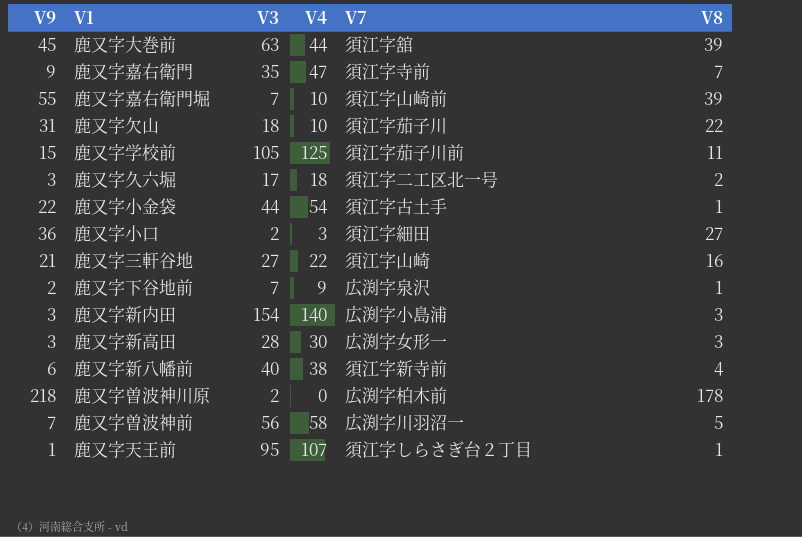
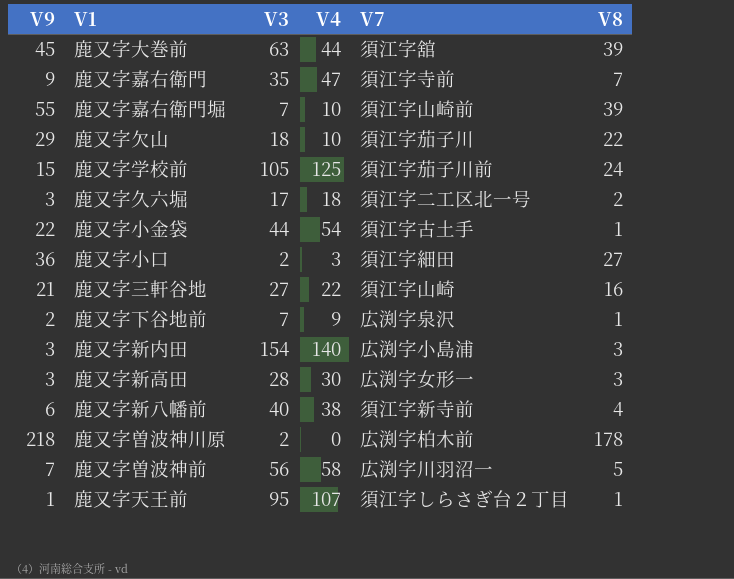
鹿又字欠山 | V9: 31 -> 29
鹿又字学校前 | V8: 11 -> 24

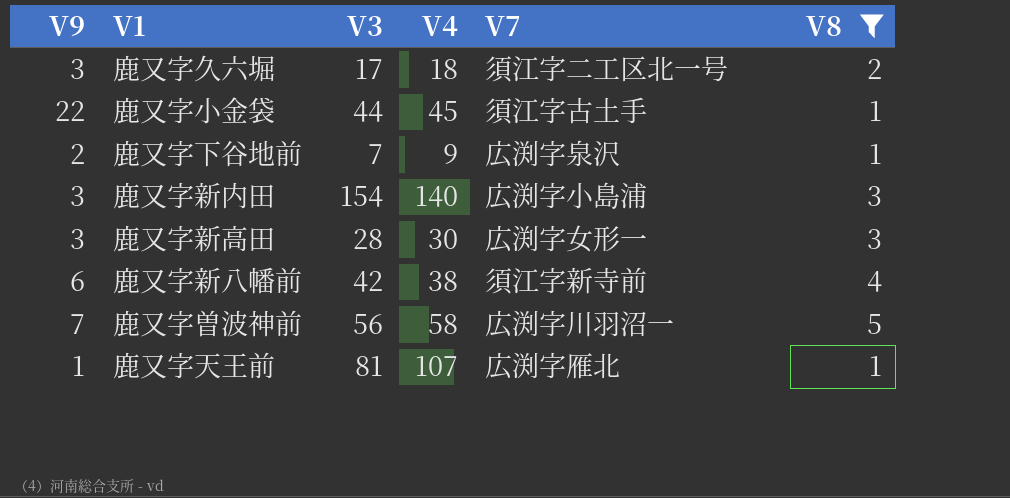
filter: none -> V8 <= 5
鹿又字小金袋 | V4: 54 -> 45
鹿又字新八幡前 | V3: 40 -> 42
鹿又字天王前 | V3: 95 -> 81
鹿又字天王前 | V7: 須江字しらさぎ台２丁目 -> 広渕字雁北

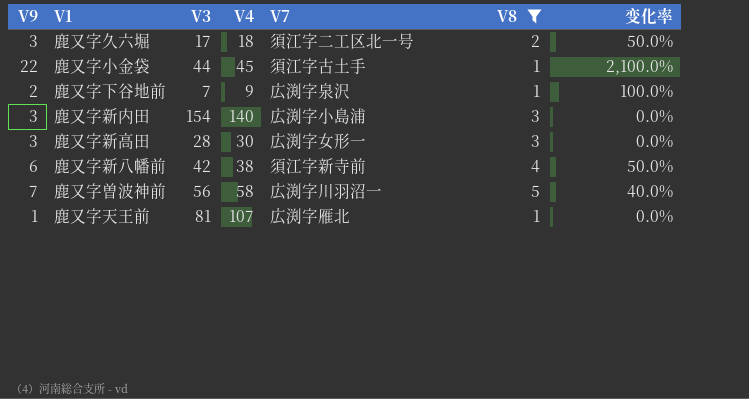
column 变化率 | formula: none -> ([V9] - [V8]) / [V8]

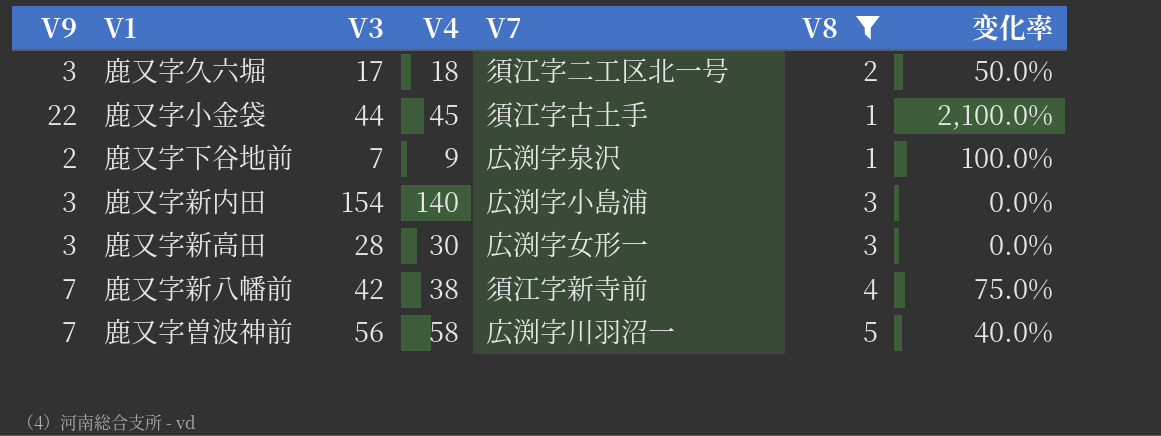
row 鹿又字天王前: 1 | 81 | 107 | 広渕字雁北 | 1 | 0.0% -> none
鹿又字新八幡前 | V9: 6 -> 7
鹿又字新八幡前 | 变化率: 50.0% -> 75.0%

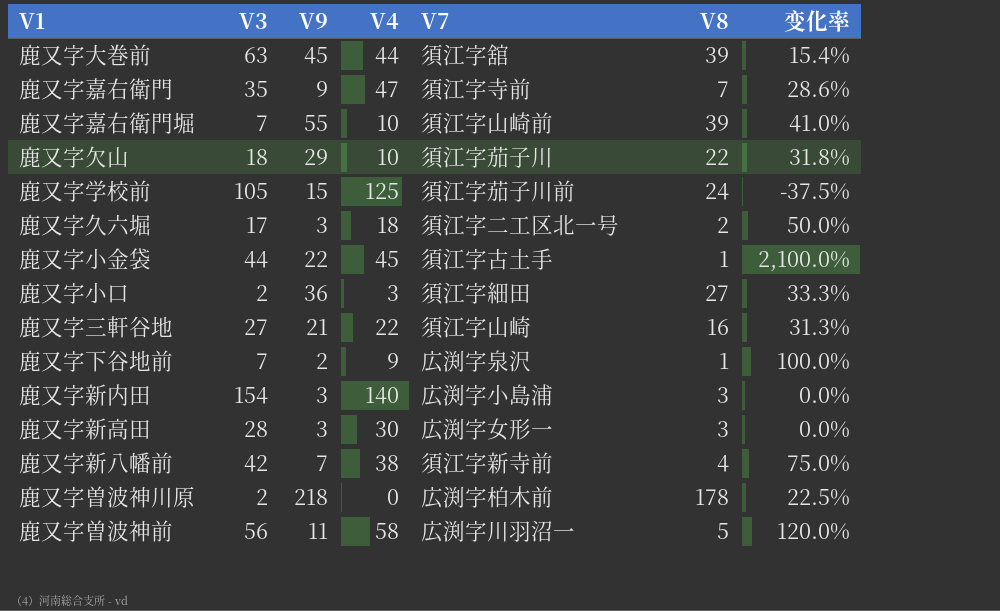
filter: V8 <= 5 -> none
column V9 | position: 1 -> 3
鹿又字曽波神前 | V9: 7 -> 11
鹿又字曽波神前 | 变化率: 40.0% -> 120.0%

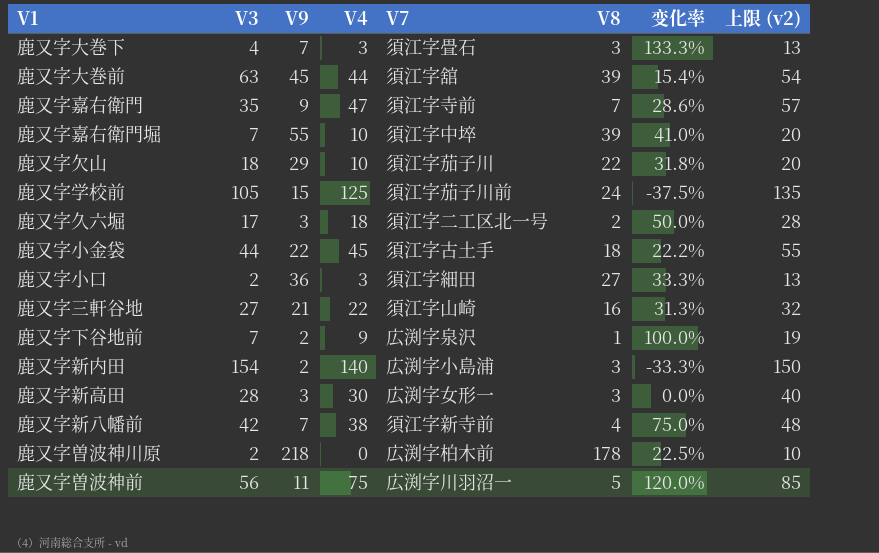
column 上限 (v2) | formula: none -> [V4] + 10
row 鹿又字大巻下: none -> 4 | 7 | 3 | 須江字畳石 | 3 | 133.3% | 13
鹿又字嘉右衛門堀 | V7: 須江字山崎前 -> 須江字中埣
鹿又字小金袋 | V8: 1 -> 18
鹿又字小金袋 | 变化率: 2,100.0% -> 22.2%
鹿又字新内田 | V9: 3 -> 2
鹿又字新内田 | 变化率: 0.0% -> -33.3%
鹿又字曽波神前 | V4: 58 -> 75

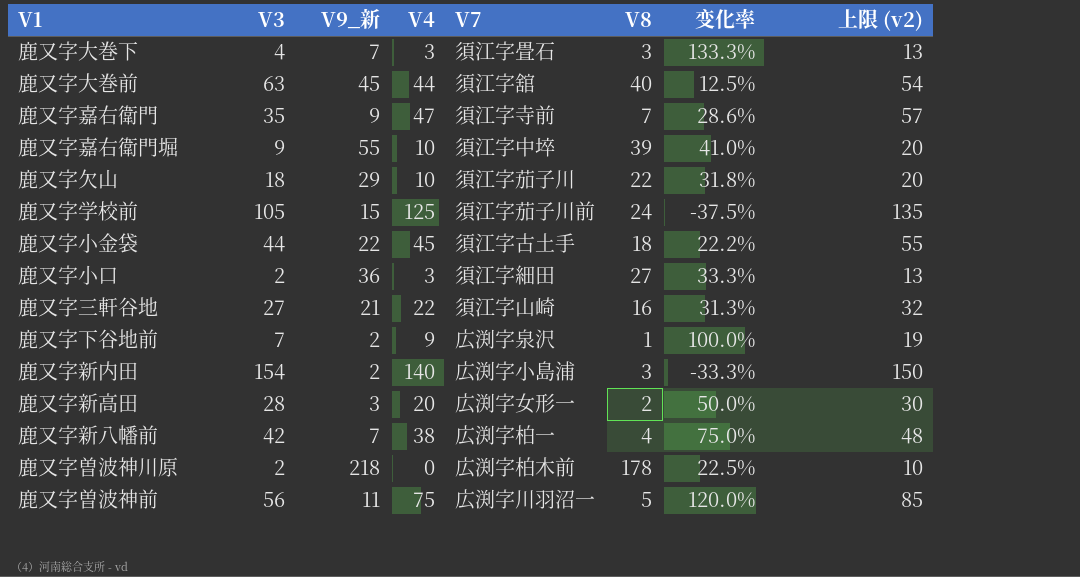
column name: V9 -> V9_新
row 鹿又字久六堀: 17 | 3 | 18 | 須江字二工区北一号 | 2 | 50.0% | 28 -> none
鹿又字大巻前 | V8: 39 -> 40
鹿又字大巻前 | 变化率: 15.4% -> 12.5%
鹿又字嘉右衛門堀 | V3: 7 -> 9
鹿又字新高田 | V4: 30 -> 20
鹿又字新高田 | V8: 3 -> 2
鹿又字新高田 | 变化率: 0.0% -> 50.0%
鹿又字新高田 | 上限 (v2): 40 -> 30
鹿又字新八幡前 | V7: 須江字新寺前 -> 広渕字柏一

